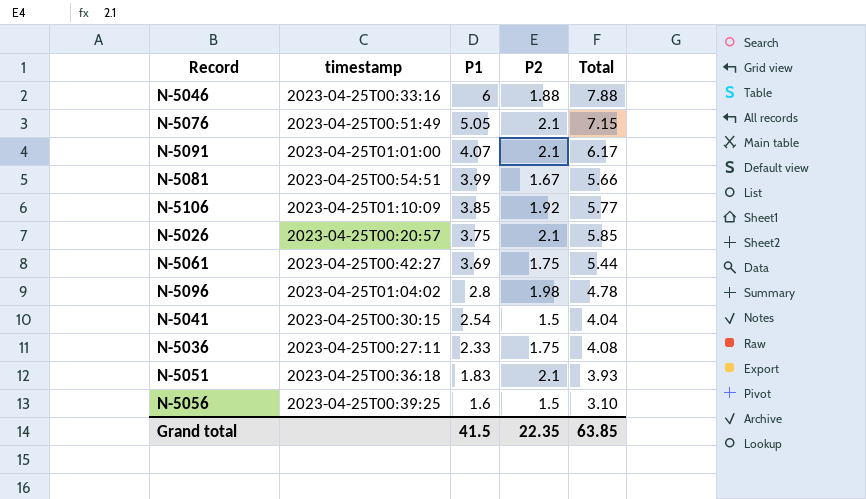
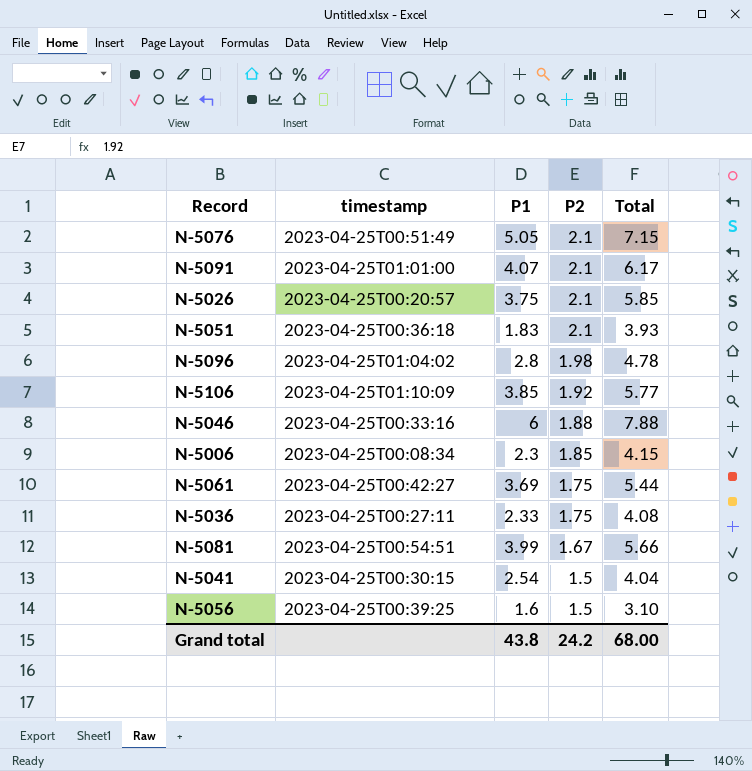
row order: P1 descending -> P2 descending
row N-5006: none -> 2023-04-25T00:08:34 | 2.3 | 1.85 | 4.15
Grand total | P1: 41.5 -> 43.8
Grand total | P2: 22.35 -> 24.2
Grand total | Total: 63.85 -> 68.00

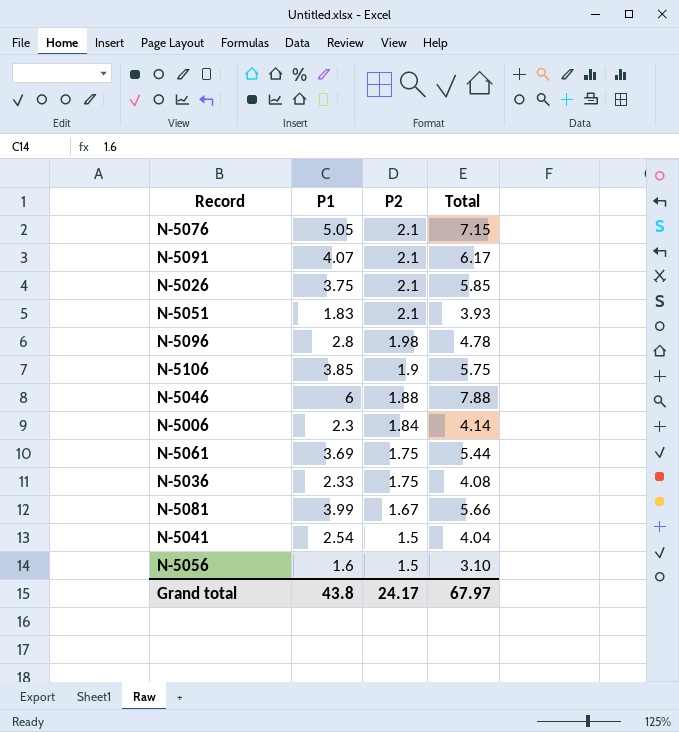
column timestamp | position: 2 -> none
N-5106 | P2: 1.92 -> 1.9
N-5106 | Total: 5.77 -> 5.75
N-5006 | P2: 1.85 -> 1.84
N-5006 | Total: 4.15 -> 4.14
Grand total | P2: 24.2 -> 24.17
Grand total | Total: 68.00 -> 67.97

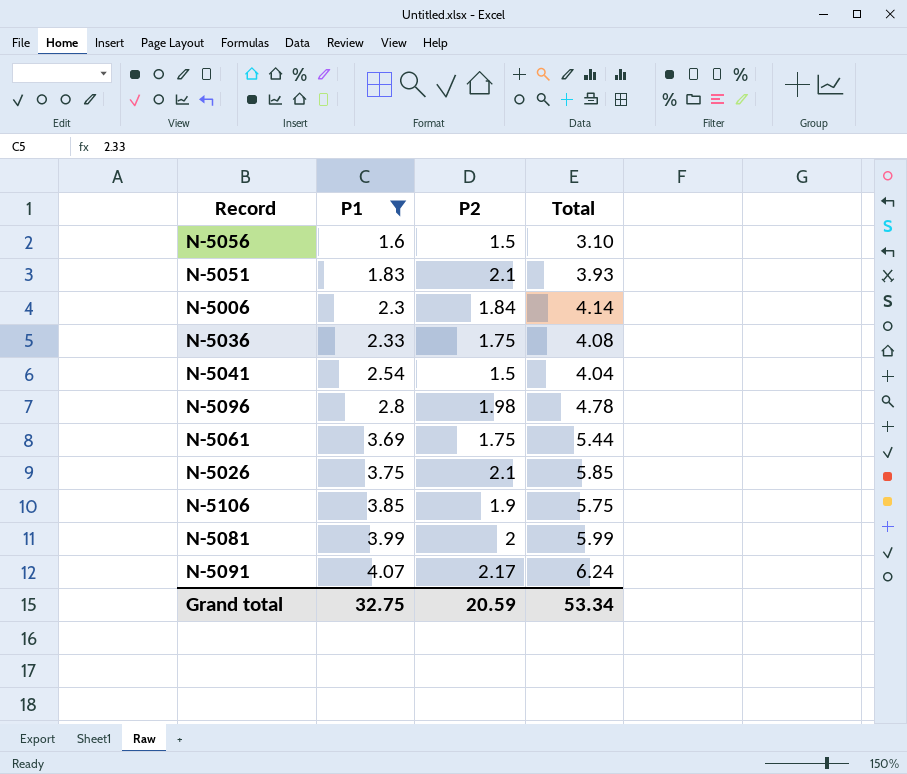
filter: none -> P1 <= 4.07
row order: P2 descending -> P1 ascending
N-5081 | P2: 1.67 -> 2
N-5081 | Total: 5.66 -> 5.99
N-5091 | P2: 2.1 -> 2.17
N-5091 | Total: 6.17 -> 6.24
Grand total | P1: 43.8 -> 32.75
Grand total | P2: 24.17 -> 20.59
Grand total | Total: 67.97 -> 53.34

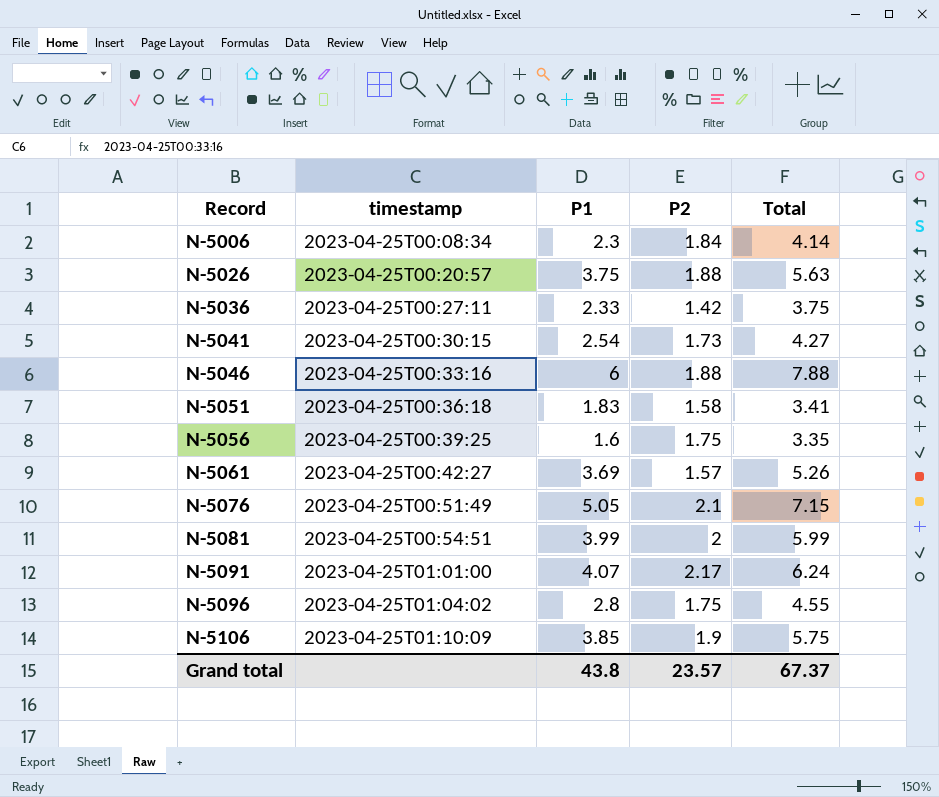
filter: P1 <= 4.07 -> none
row order: P1 ascending -> Record ascending
column timestamp | position: none -> 2
N-5026 | P2: 2.1 -> 1.88
N-5026 | Total: 5.85 -> 5.63
N-5036 | P2: 1.75 -> 1.42
N-5036 | Total: 4.08 -> 3.75
N-5041 | P2: 1.5 -> 1.73
N-5041 | Total: 4.04 -> 4.27
N-5051 | P2: 2.1 -> 1.58
N-5051 | Total: 3.93 -> 3.41
N-5056 | P2: 1.5 -> 1.75
N-5056 | Total: 3.10 -> 3.35
N-5061 | P2: 1.75 -> 1.57
N-5061 | Total: 5.44 -> 5.26
N-5096 | P2: 1.98 -> 1.75
N-5096 | Total: 4.78 -> 4.55
Grand total | P1: 32.75 -> 43.8
Grand total | P2: 20.59 -> 23.57
Grand total | Total: 53.34 -> 67.37

